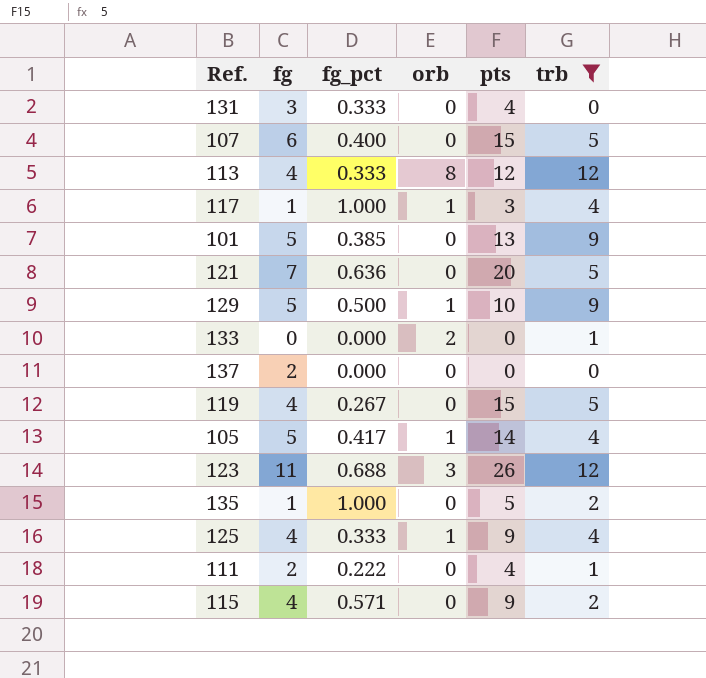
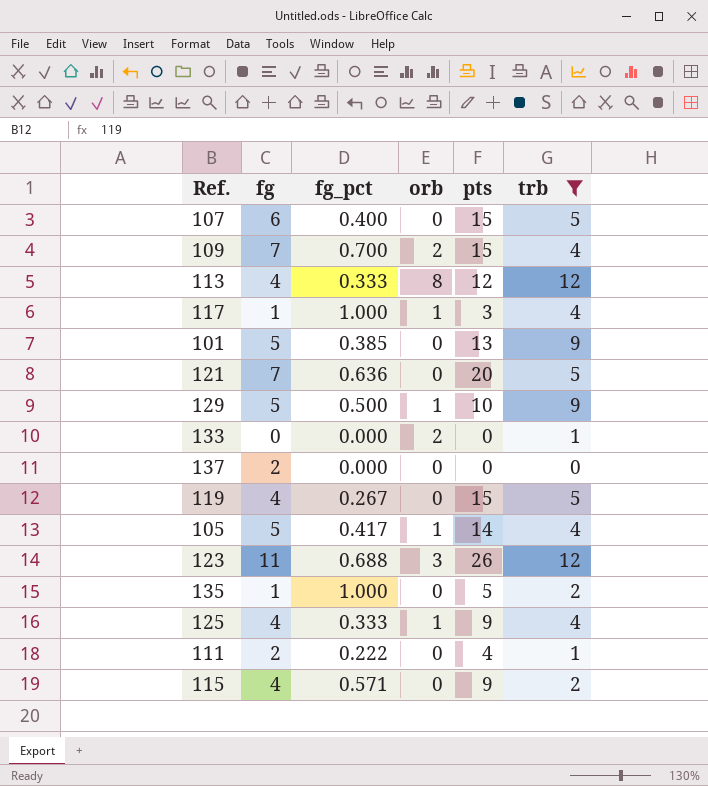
row 131: 3 | 0.333 | 0 | 4 | 0 -> none
row 109: none -> 7 | 0.700 | 2 | 15 | 4

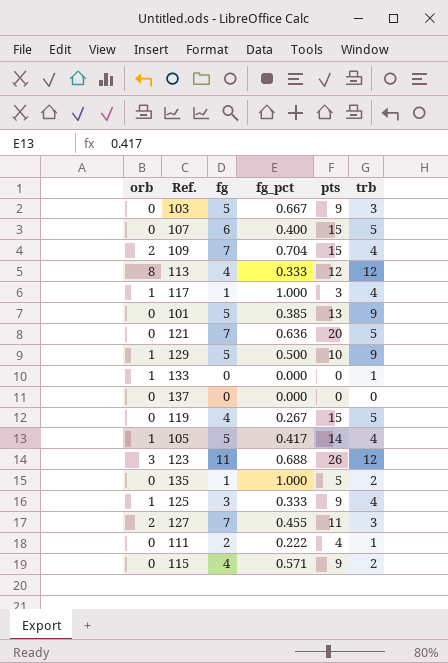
filter: trb != 3 -> none
column orb | position: 4 -> 1
109 | fg_pct: 0.700 -> 0.704
133 | orb: 2 -> 1
137 | fg: 2 -> 0
125 | fg: 4 -> 3

